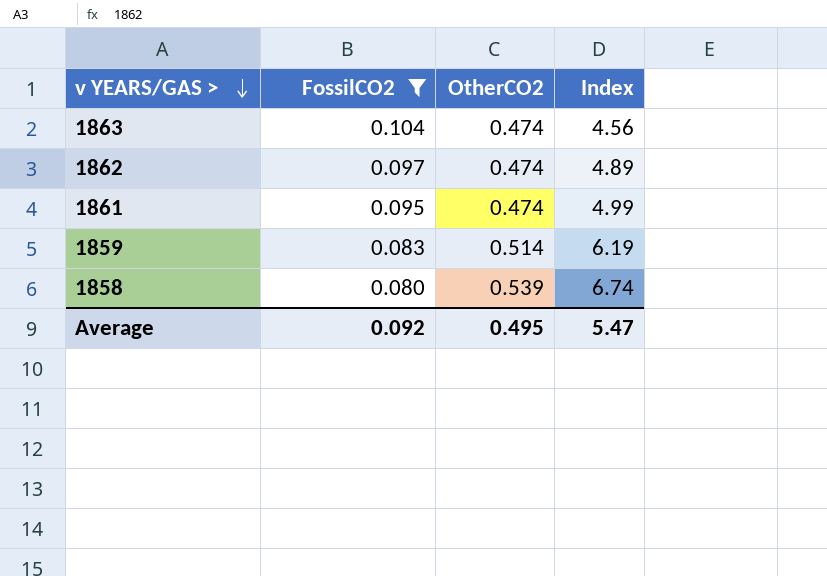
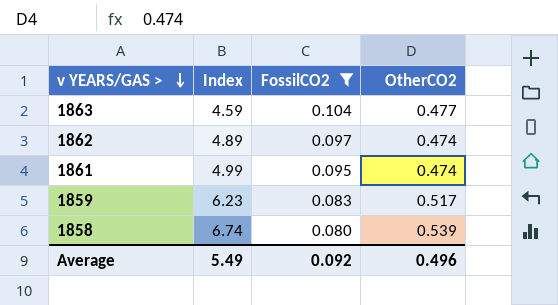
column Index | position: 4 -> 2
1863 | Index: 4.56 -> 4.59
1863 | OtherCO2: 0.474 -> 0.477
1859 | Index: 6.19 -> 6.23
1859 | OtherCO2: 0.514 -> 0.517
Average | Index: 5.47 -> 5.49
Average | OtherCO2: 0.495 -> 0.496

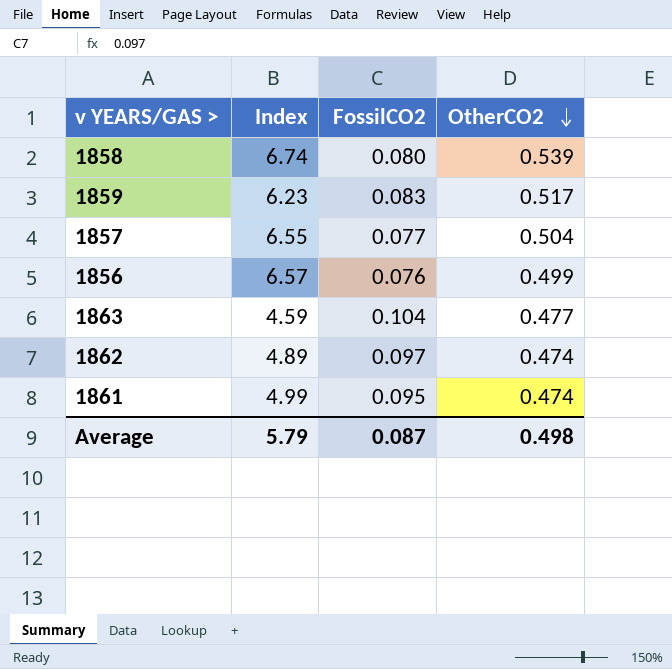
filter: FossilCO2 >= 0.080 -> none
row order: v YEARS/GAS > descending -> OtherCO2 descending
Average | Index: 5.49 -> 5.79
Average | FossilCO2: 0.092 -> 0.087
Average | OtherCO2: 0.496 -> 0.498

